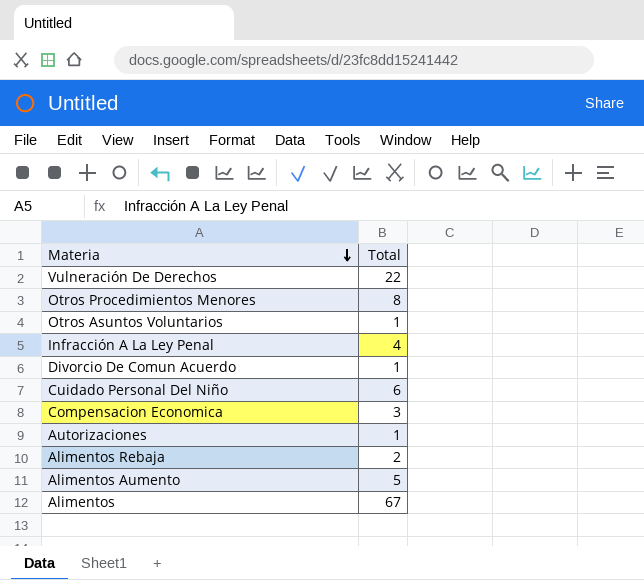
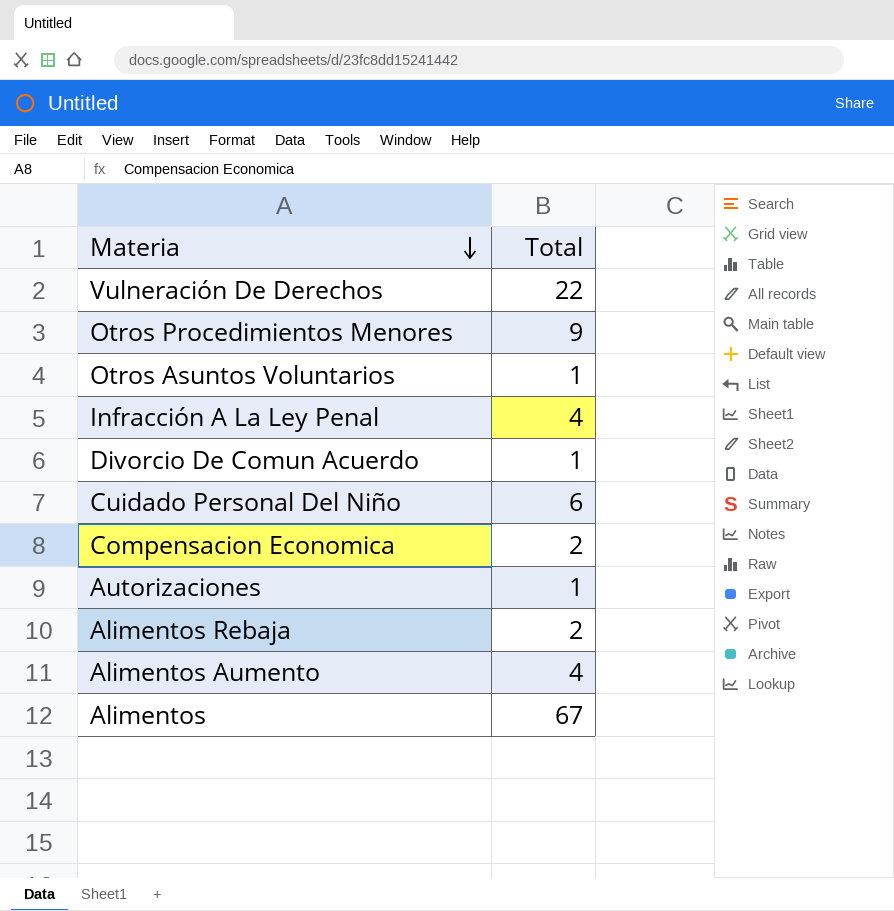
Otros Procedimientos Menores | Total: 8 -> 9
Compensacion Economica | Total: 3 -> 2
Alimentos Aumento | Total: 5 -> 4

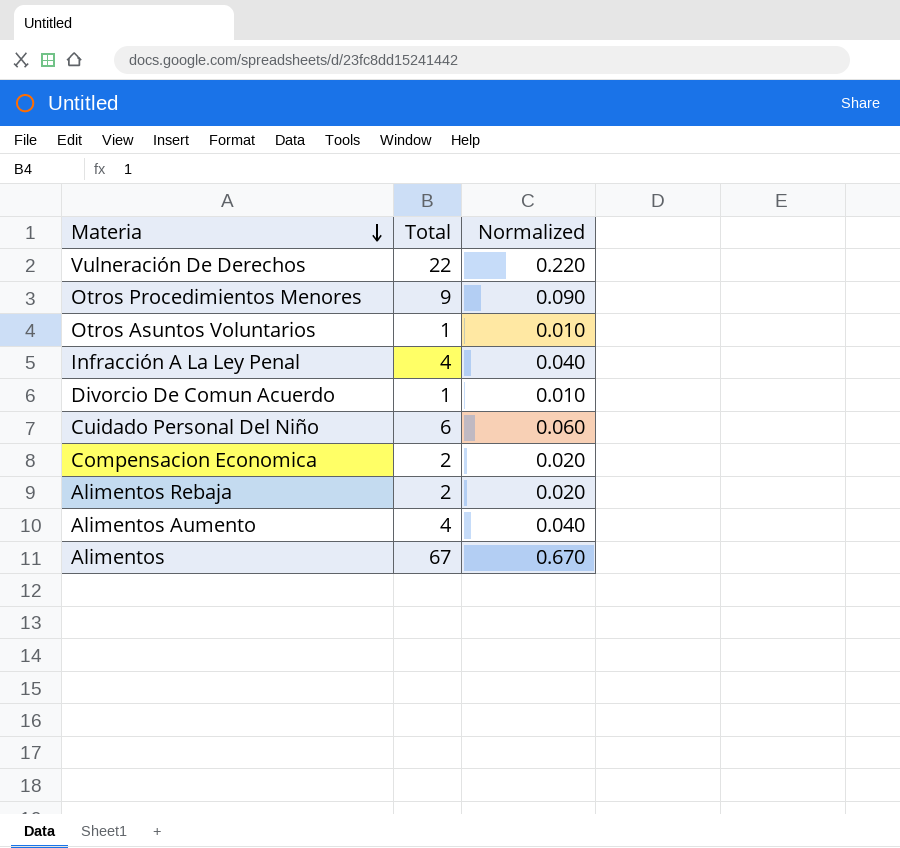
column Normalized | formula: none -> [Total] * 0.01
row Autorizaciones: 1 -> none

